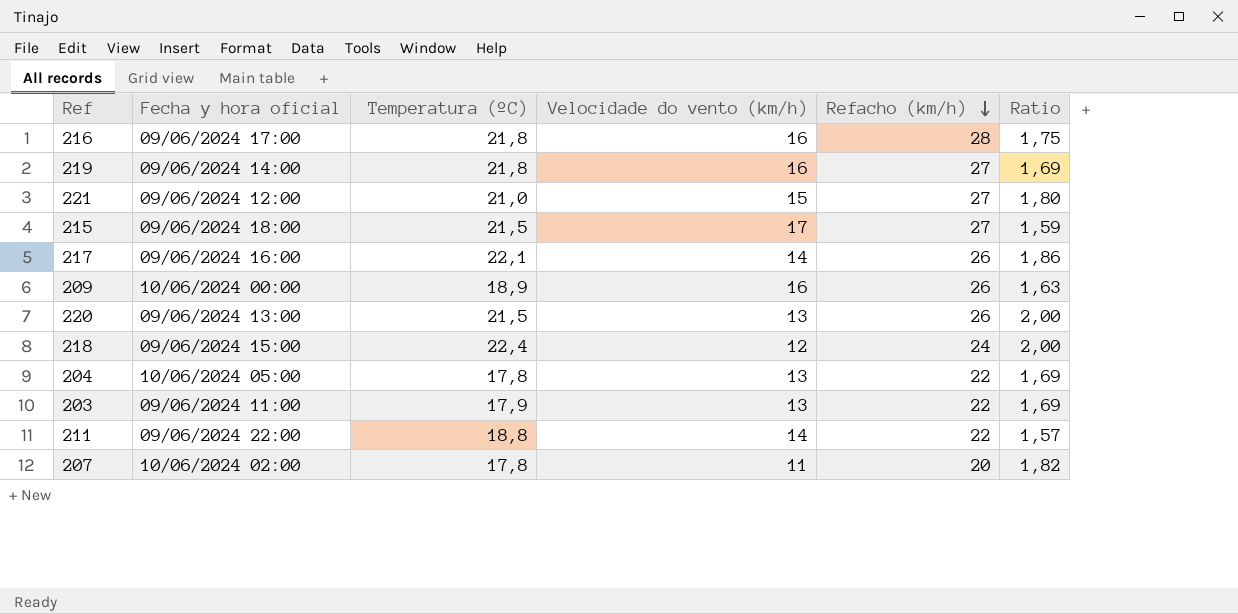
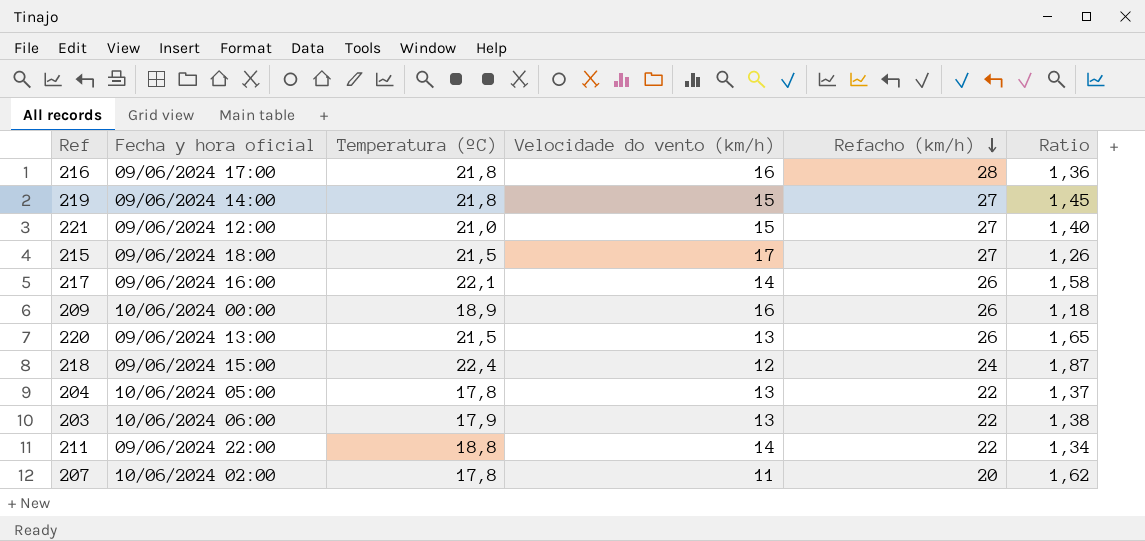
column Ratio | formula: [Refacho (km/h)] / [Velocidade do vento (km/h)] -> [Temperatura (ºC)] / [Velocidade do vento (km/h)]
219 | Velocidade do vento (km/h): 16 -> 15
203 | Fecha y hora oficial: 09/06/2024 11:00 -> 10/06/2024 06:00

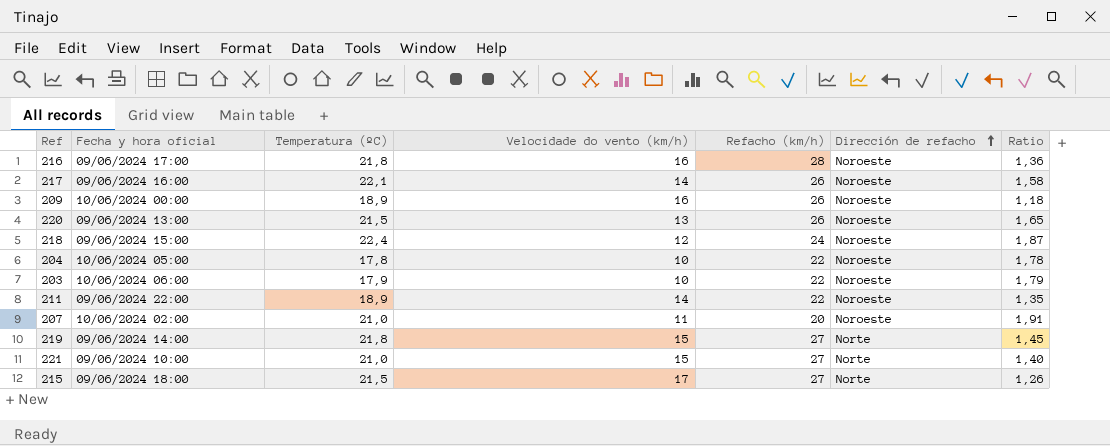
row order: Refacho (km/h) descending -> Dirección de refacho ascending
column Dirección de refacho | position: none -> 6
204 | Velocidade do vento (km/h): 13 -> 10
204 | Ratio: 1,37 -> 1,78
203 | Velocidade do vento (km/h): 13 -> 10
203 | Ratio: 1,38 -> 1,79
211 | Temperatura (ºC): 18,8 -> 18,9
211 | Ratio: 1,34 -> 1,35
207 | Temperatura (ºC): 17,8 -> 21,0
207 | Ratio: 1,62 -> 1,91
221 | Fecha y hora oficial: 09/06/2024 12:00 -> 09/06/2024 10:00

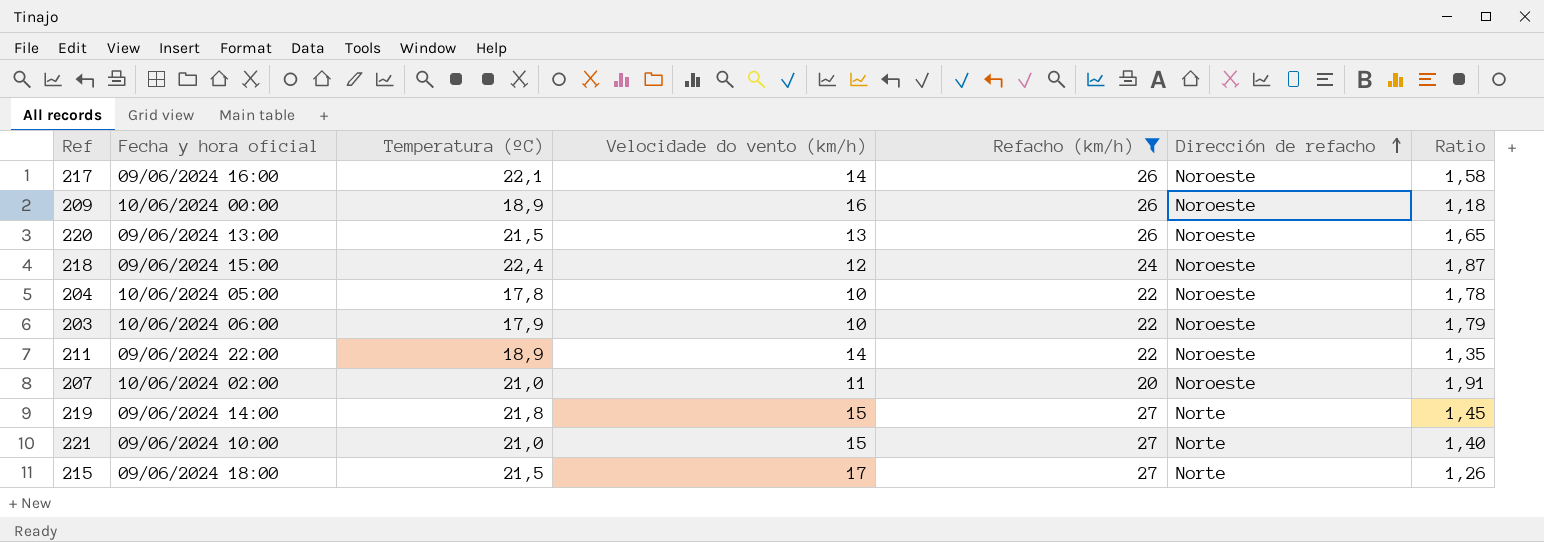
filter: none -> Refacho (km/h) != 28

